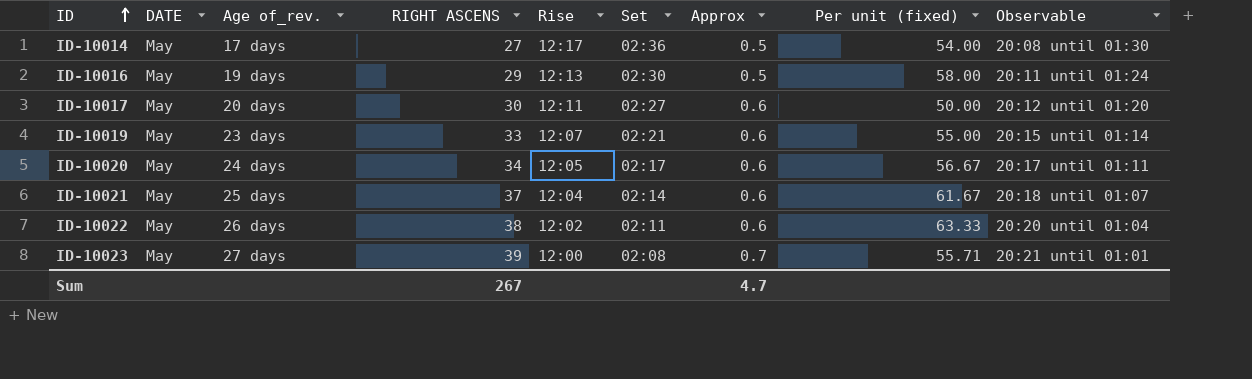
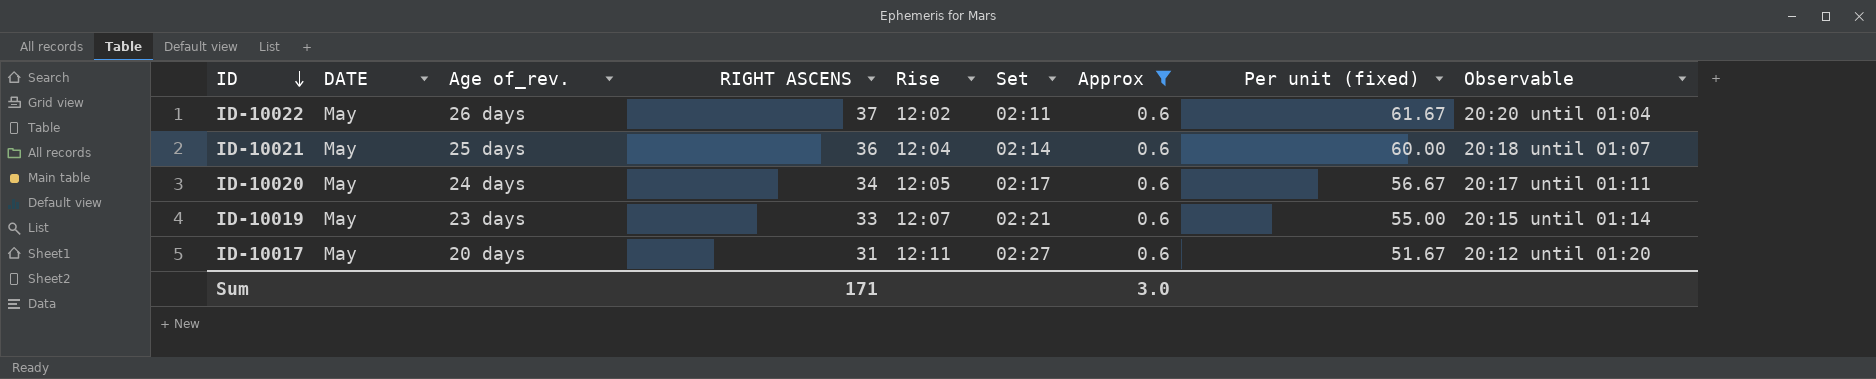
filter: none -> Approx = 0.6
row order: ID ascending -> ID descending
ID-10022 | RIGHT ASCENS: 38 -> 37
ID-10022 | Per unit (fixed): 63.33 -> 61.67
ID-10021 | RIGHT ASCENS: 37 -> 36
ID-10021 | Per unit (fixed): 61.67 -> 60.00
ID-10017 | RIGHT ASCENS: 30 -> 31
ID-10017 | Per unit (fixed): 50.00 -> 51.67
Sum | RIGHT ASCENS: 267 -> 171
Sum | Approx: 4.7 -> 3.0

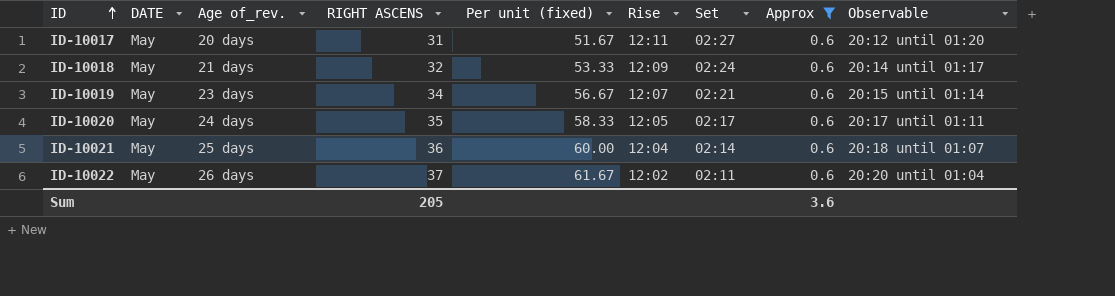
row order: ID descending -> ID ascending
column Per unit (fixed) | position: 8 -> 5
row ID-10018: none -> May | 21 days | 32 | 53.33 | 12:09 | 02:24 | 0.6 | 20:14 until 01:17
ID-10019 | RIGHT ASCENS: 33 -> 34
ID-10019 | Per unit (fixed): 55.00 -> 56.67
ID-10020 | RIGHT ASCENS: 34 -> 35
ID-10020 | Per unit (fixed): 56.67 -> 58.33
Sum | RIGHT ASCENS: 171 -> 205
Sum | Approx: 3.0 -> 3.6

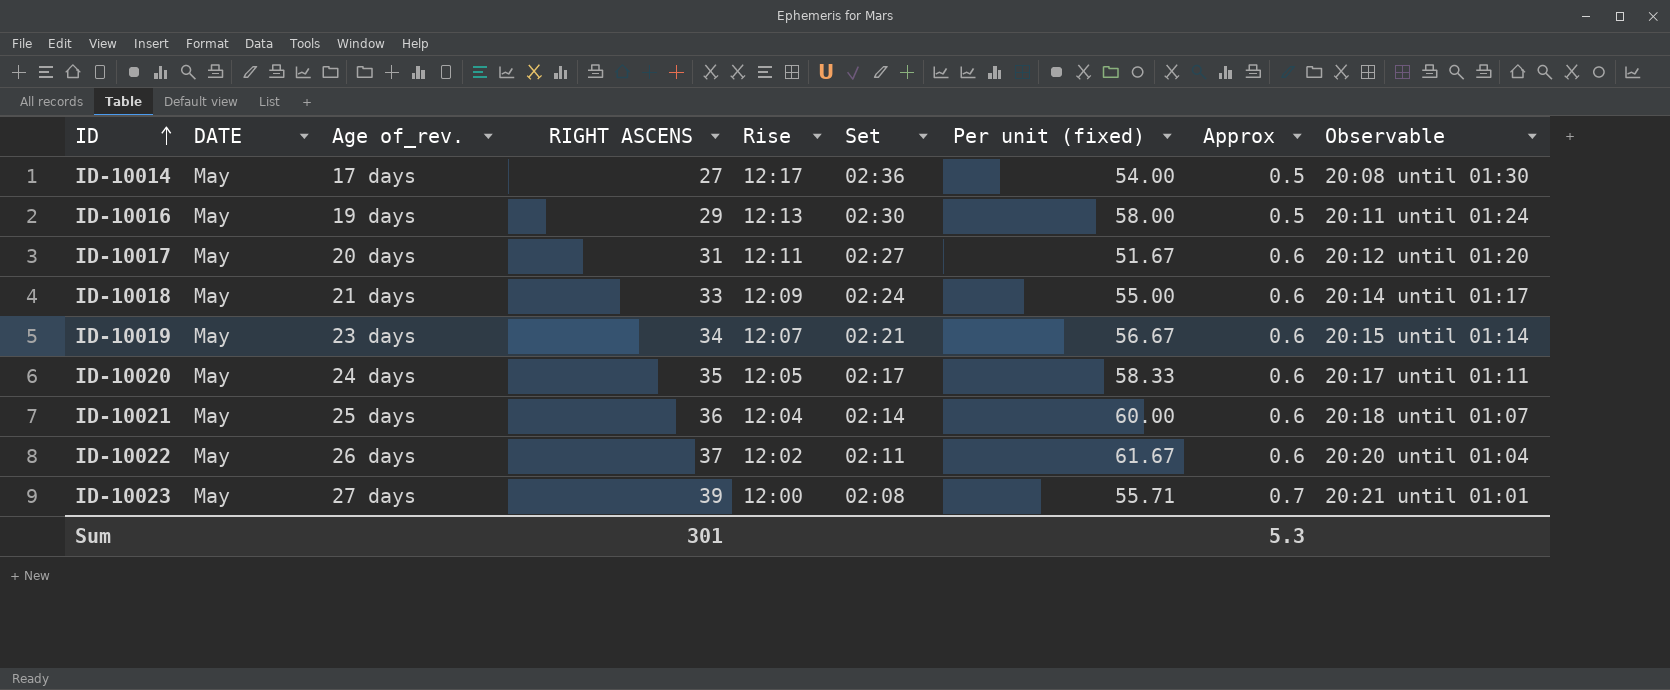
filter: Approx = 0.6 -> none
column Per unit (fixed) | position: 5 -> 7
ID-10018 | RIGHT ASCENS: 32 -> 33
ID-10018 | Per unit (fixed): 53.33 -> 55.00
Sum | RIGHT ASCENS: 205 -> 301
Sum | Approx: 3.6 -> 5.3

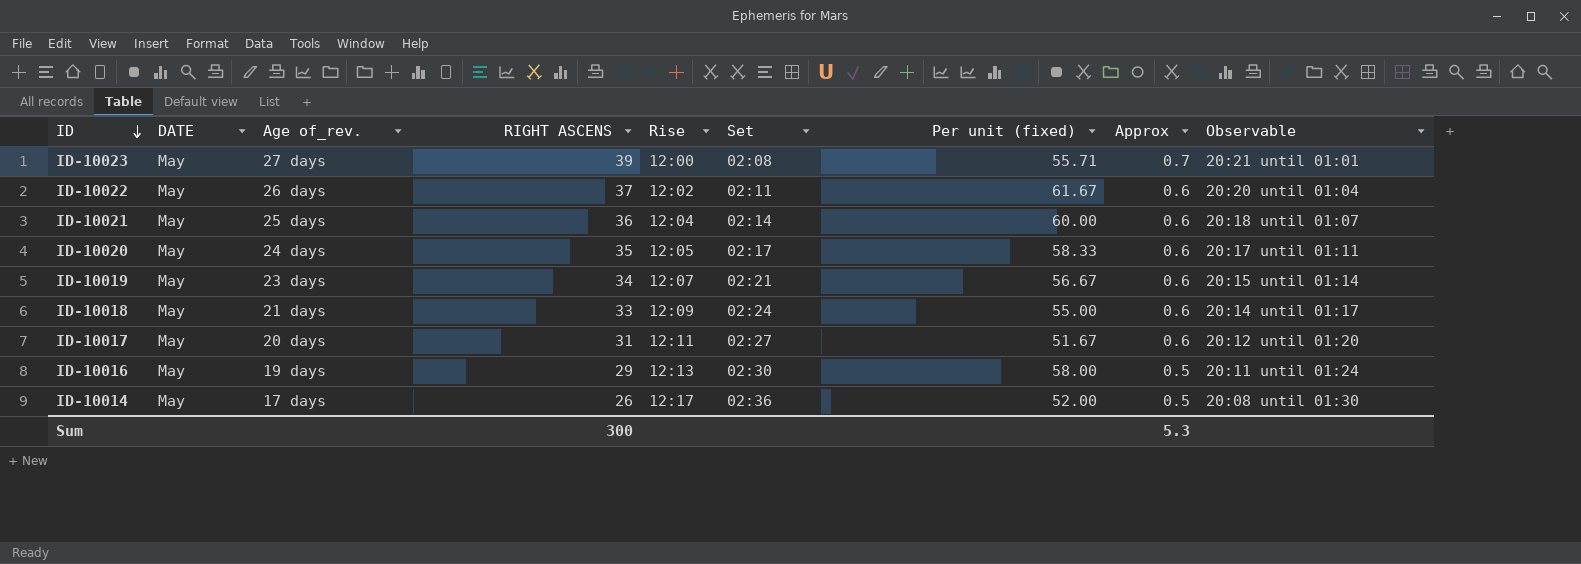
row order: ID ascending -> ID descending
ID-10014 | RIGHT ASCENS: 27 -> 26
ID-10014 | Per unit (fixed): 54.00 -> 52.00
Sum | RIGHT ASCENS: 301 -> 300

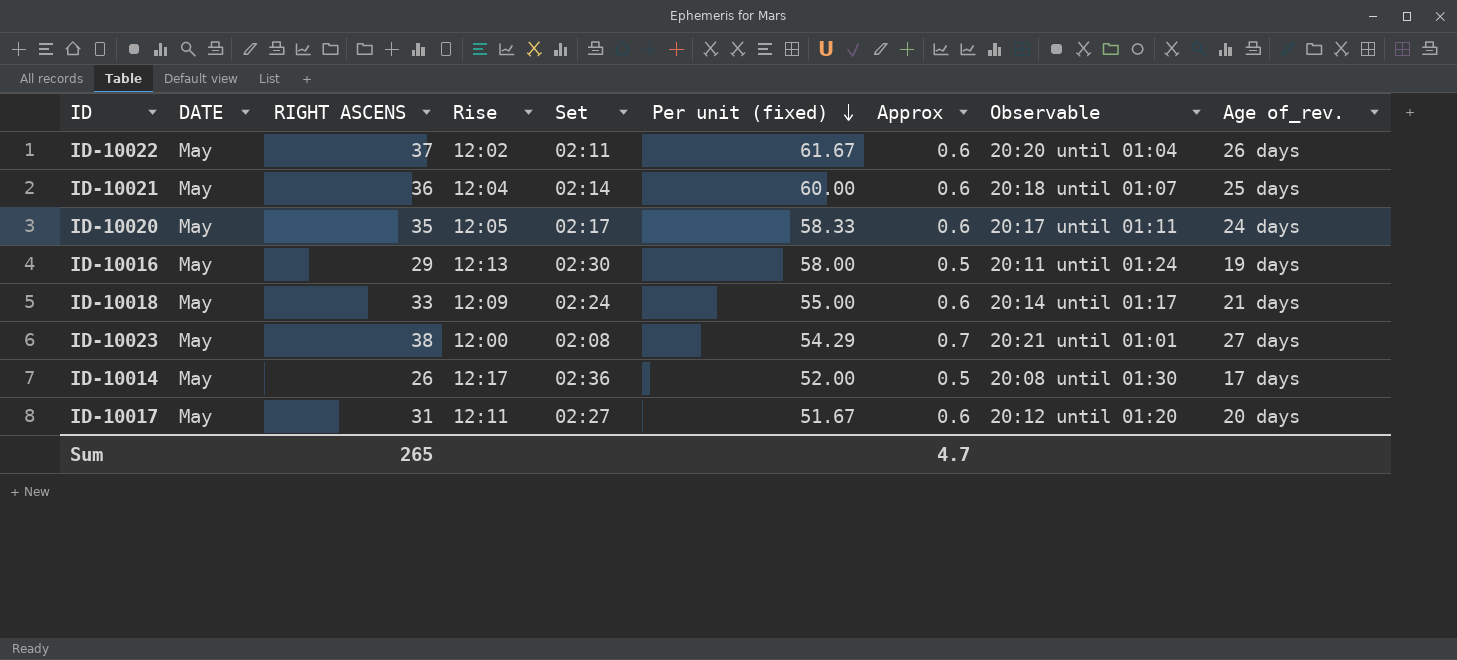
row order: ID descending -> Per unit (fixed) descending
column Age of_rev. | position: 3 -> 9
row ID-10019: May | 23 days | 34 | 12:07 | 02:21 | 56.67 | 0.6 | 20:15 until 01:14 -> none
ID-10023 | RIGHT ASCENS: 39 -> 38
ID-10023 | Per unit (fixed): 55.71 -> 54.29
Sum | RIGHT ASCENS: 300 -> 265
Sum | Approx: 5.3 -> 4.7

